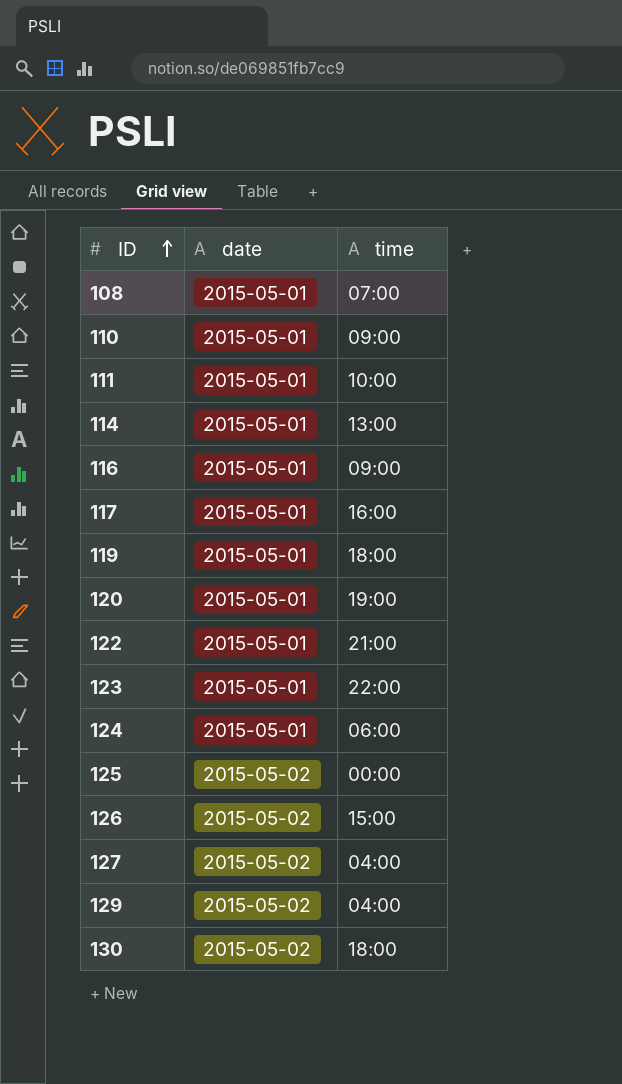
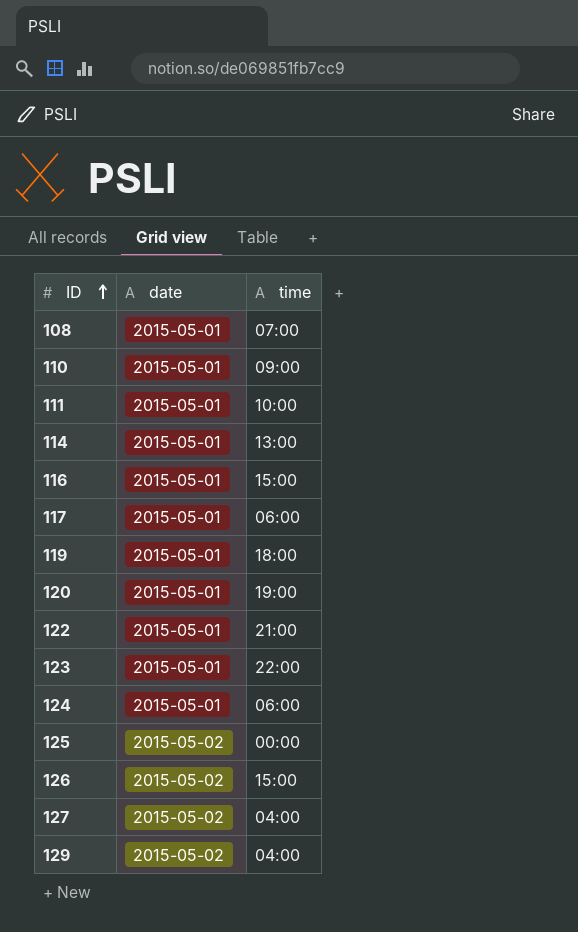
row 130: 2015-05-02 | 18:00 -> none
116 | time: 09:00 -> 15:00
117 | time: 16:00 -> 06:00

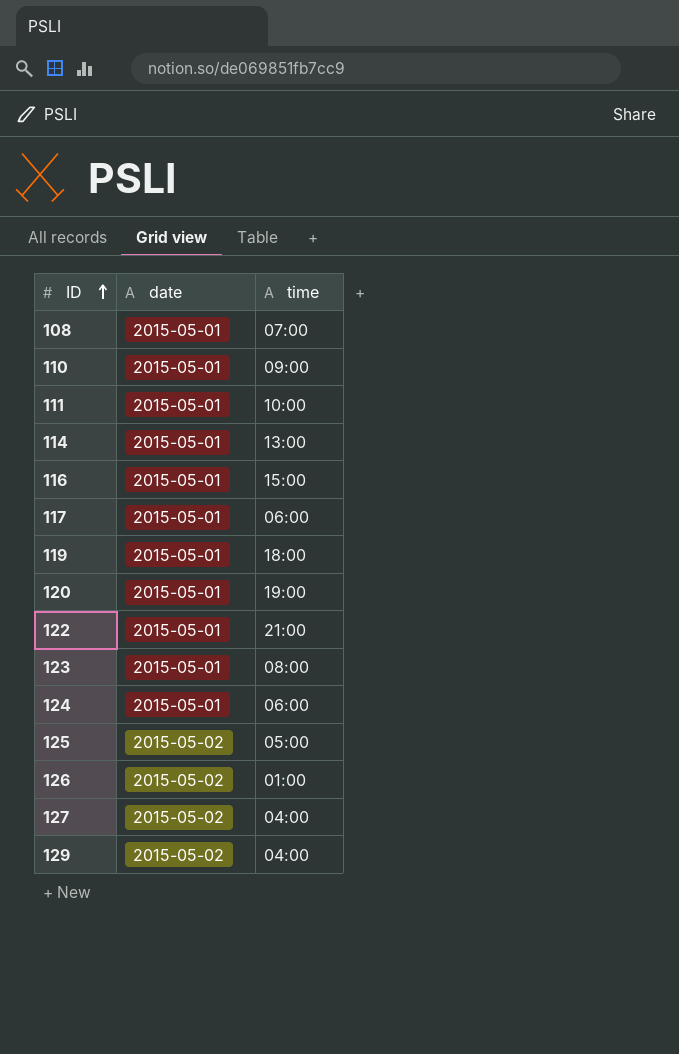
123 | time: 22:00 -> 08:00
125 | time: 00:00 -> 05:00
126 | time: 15:00 -> 01:00

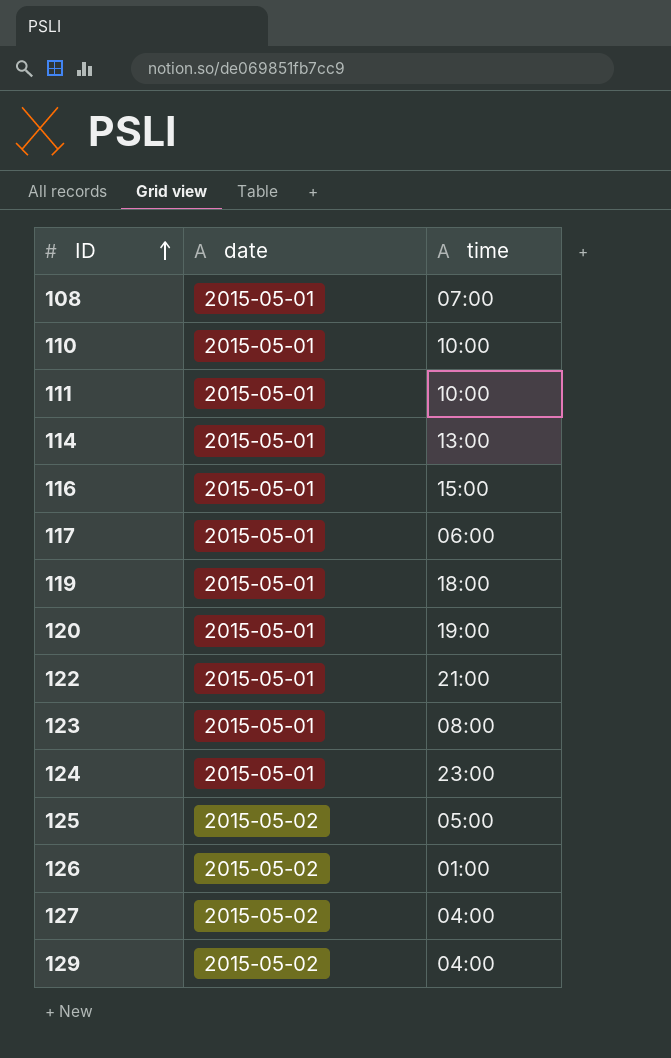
110 | time: 09:00 -> 10:00
124 | time: 06:00 -> 23:00

